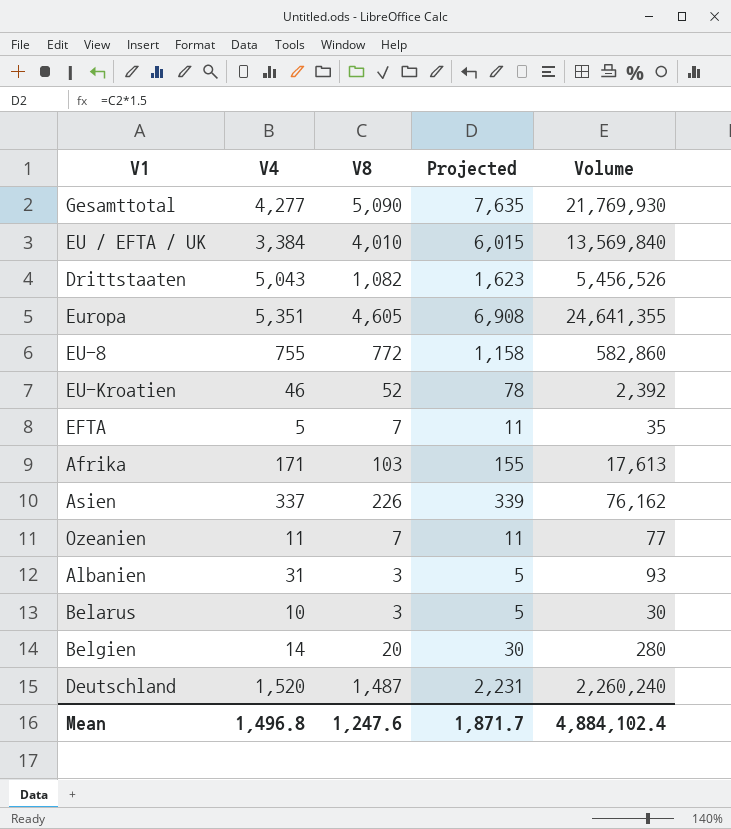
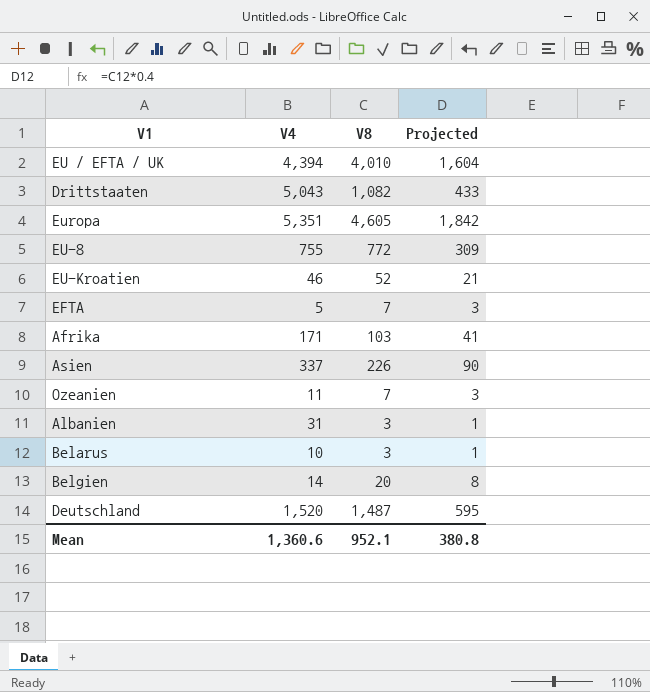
column Volume | formula: [V4] * [V8] -> none
column Projected | formula: [V8] * 1.5 -> [V8] * 0.4
row Gesamttotal: 4,277 | 5,090 | 7,635 | 21,769,930 -> none
EU / EFTA / UK | V4: 3,384 -> 4,394
Mean | V4: 1,496.8 -> 1,360.6
Mean | V8: 1,247.6 -> 952.1
Mean | Projected: 1,871.7 -> 380.8

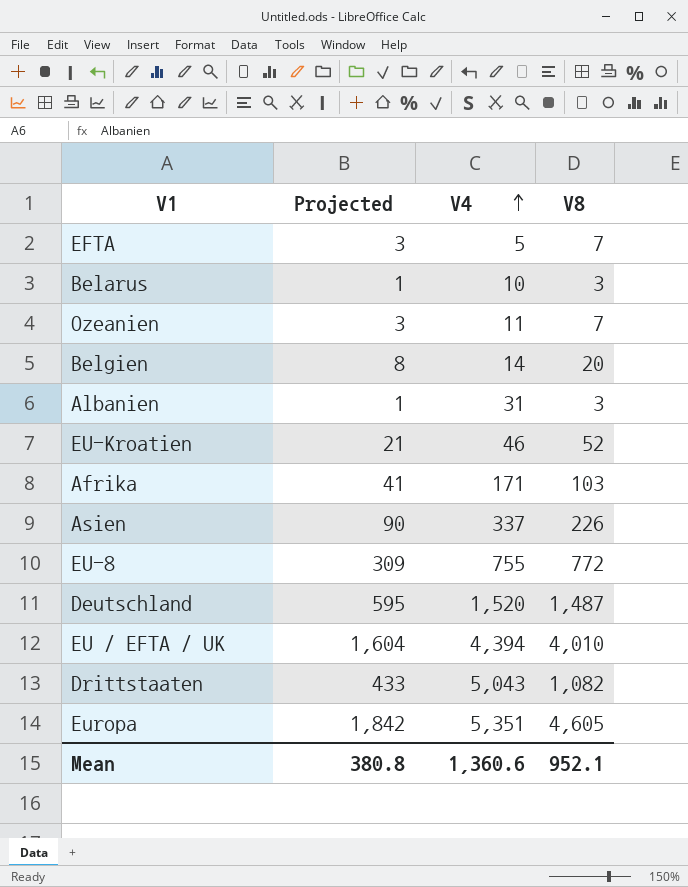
row order: none -> V4 ascending
column Projected | position: 4 -> 2

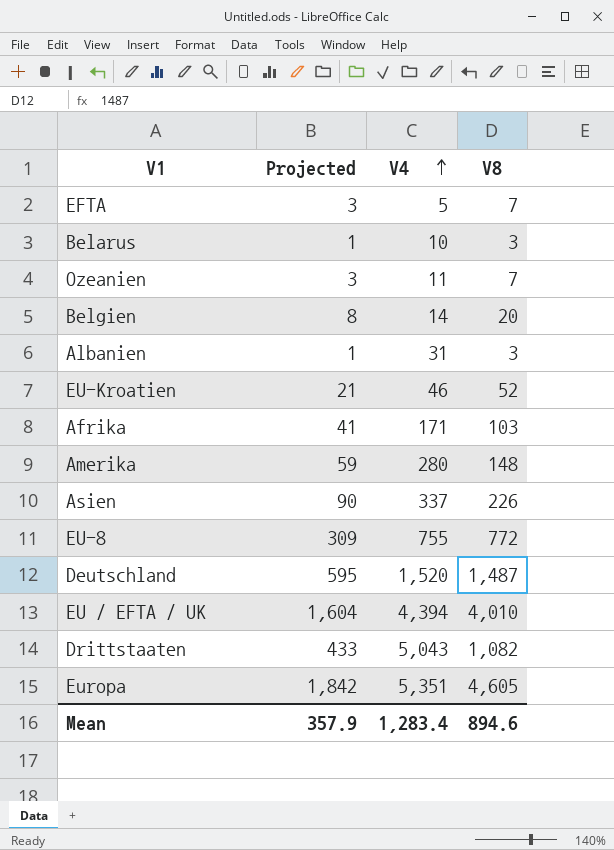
row Amerika: none -> 59 | 280 | 148
Mean | Projected: 380.8 -> 357.9
Mean | V4: 1,360.6 -> 1,283.4
Mean | V8: 952.1 -> 894.6

